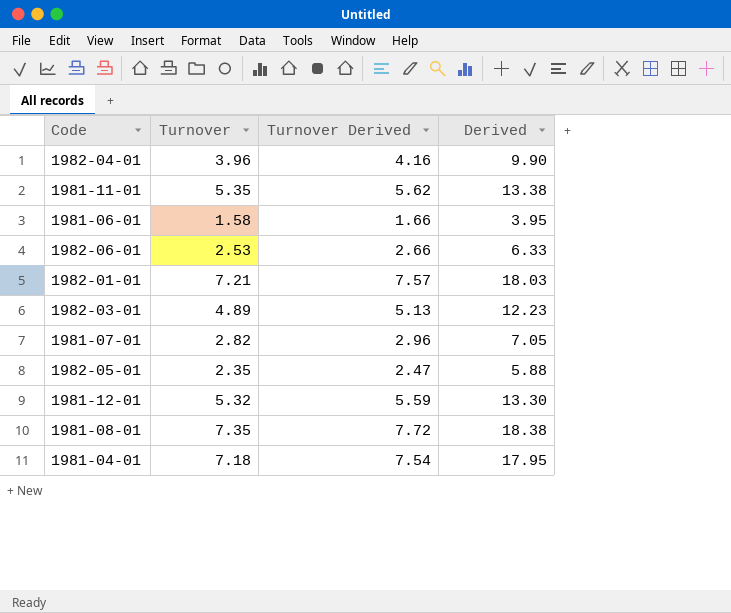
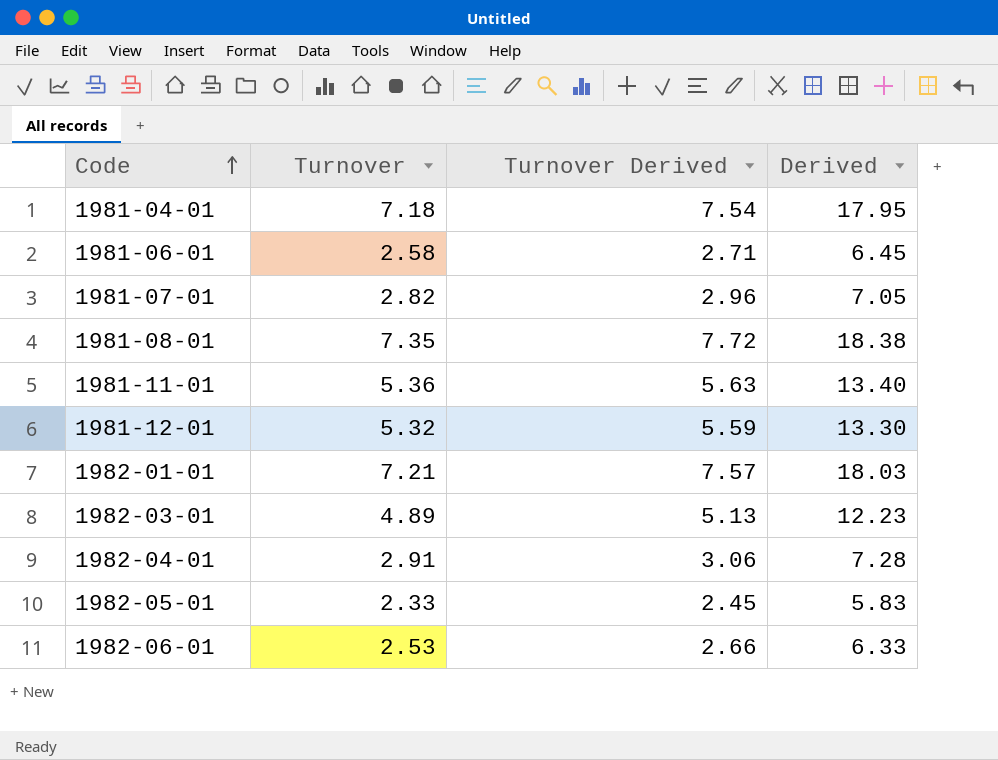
row order: none -> Code ascending
1981-06-01 | Turnover: 1.58 -> 2.58
1981-06-01 | Turnover Derived: 1.66 -> 2.71
1981-06-01 | Derived: 3.95 -> 6.45
1981-11-01 | Turnover: 5.35 -> 5.36
1981-11-01 | Turnover Derived: 5.62 -> 5.63
1981-11-01 | Derived: 13.38 -> 13.40
1982-04-01 | Turnover: 3.96 -> 2.91
1982-04-01 | Turnover Derived: 4.16 -> 3.06
1982-04-01 | Derived: 9.90 -> 7.28
1982-05-01 | Turnover: 2.35 -> 2.33
1982-05-01 | Turnover Derived: 2.47 -> 2.45
1982-05-01 | Derived: 5.88 -> 5.83

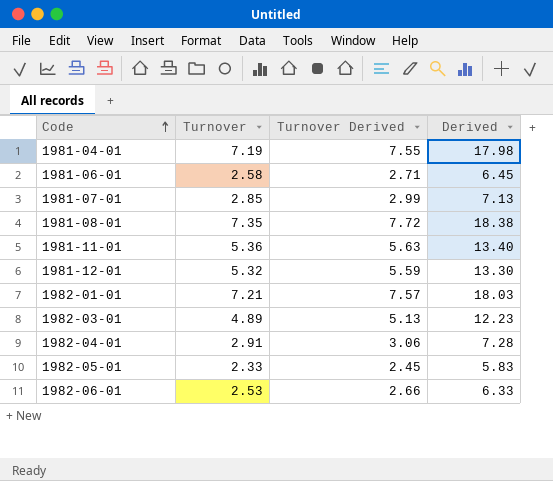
1981-04-01 | Turnover: 7.18 -> 7.19
1981-04-01 | Turnover Derived: 7.54 -> 7.55
1981-04-01 | Derived: 17.95 -> 17.98
1981-07-01 | Turnover: 2.82 -> 2.85
1981-07-01 | Turnover Derived: 2.96 -> 2.99
1981-07-01 | Derived: 7.05 -> 7.13

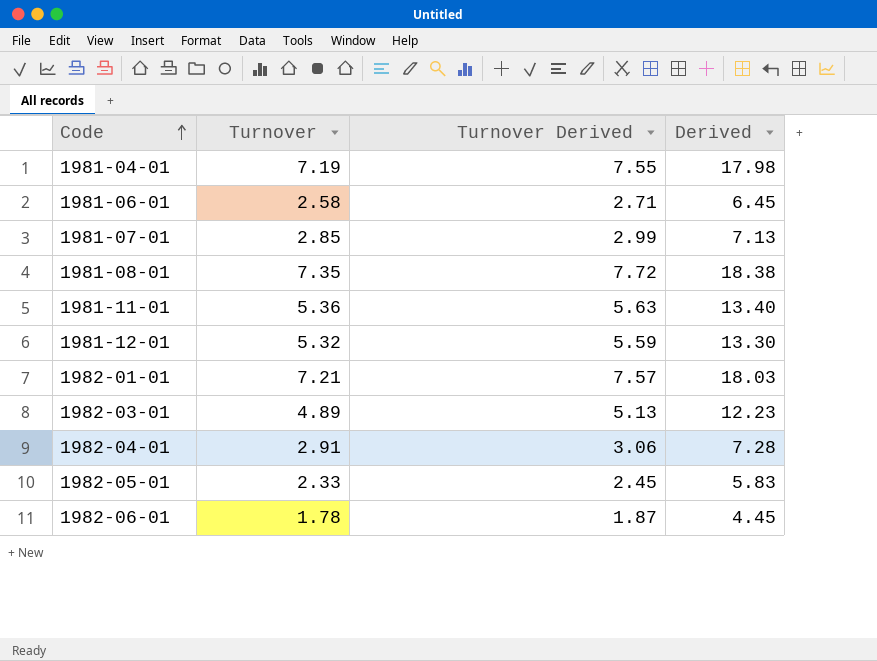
1982-06-01 | Turnover: 2.53 -> 1.78
1982-06-01 | Turnover Derived: 2.66 -> 1.87
1982-06-01 | Derived: 6.33 -> 4.45

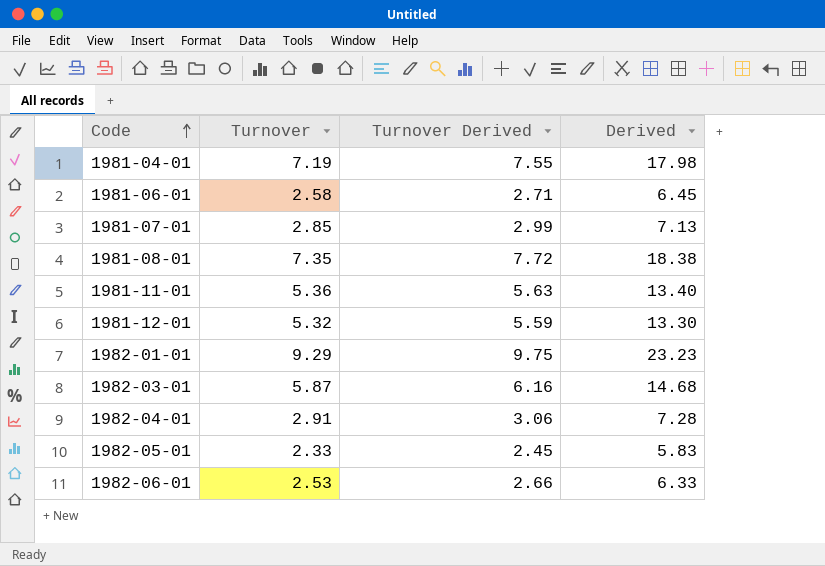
1982-01-01 | Turnover: 7.21 -> 9.29
1982-01-01 | Turnover Derived: 7.57 -> 9.75
1982-01-01 | Derived: 18.03 -> 23.23
1982-03-01 | Turnover: 4.89 -> 5.87
1982-03-01 | Turnover Derived: 5.13 -> 6.16
1982-03-01 | Derived: 12.23 -> 14.68
1982-06-01 | Turnover: 1.78 -> 2.53
1982-06-01 | Turnover Derived: 1.87 -> 2.66
1982-06-01 | Derived: 4.45 -> 6.33

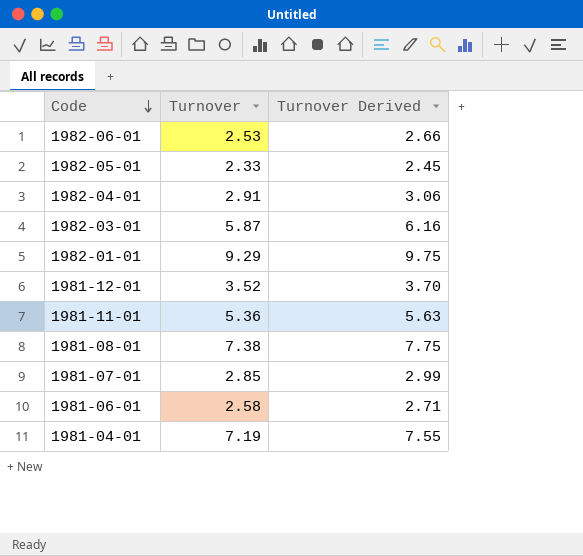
row order: Code ascending -> Code descending
column Derived | formula: [Turnover] * 2.5 -> none
1981-12-01 | Turnover: 5.32 -> 3.52
1981-12-01 | Turnover Derived: 5.59 -> 3.70
1981-08-01 | Turnover: 7.35 -> 7.38
1981-08-01 | Turnover Derived: 7.72 -> 7.75

